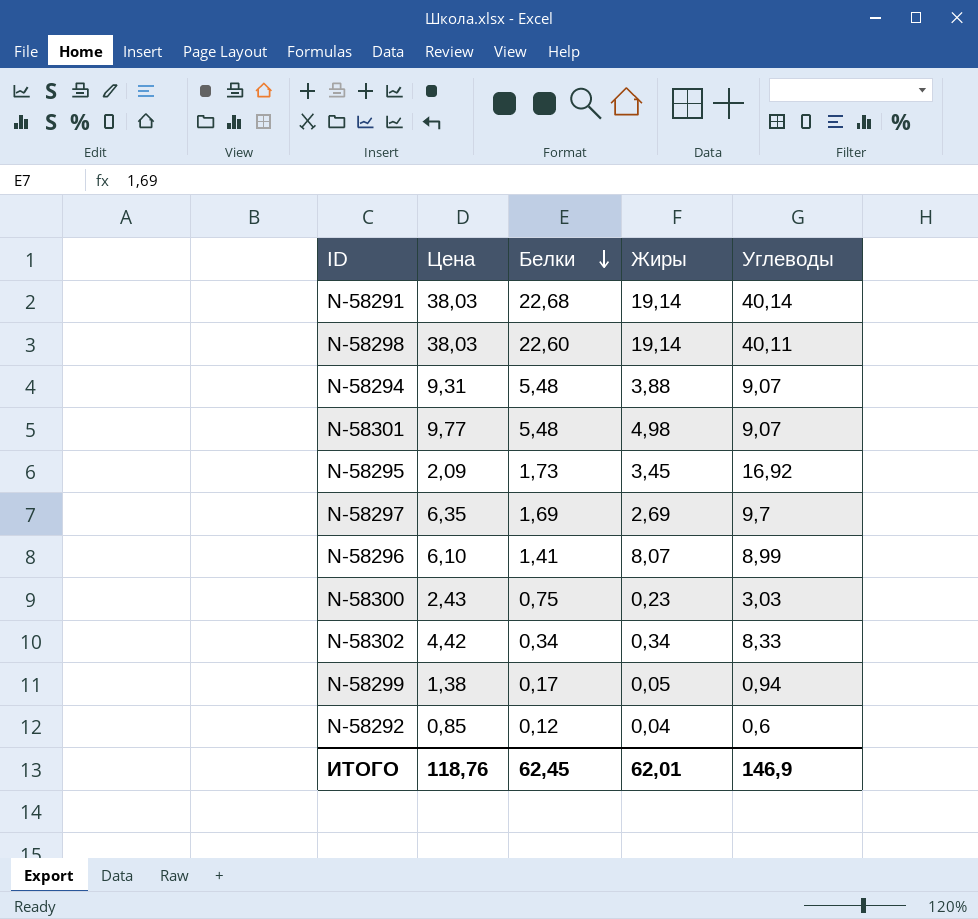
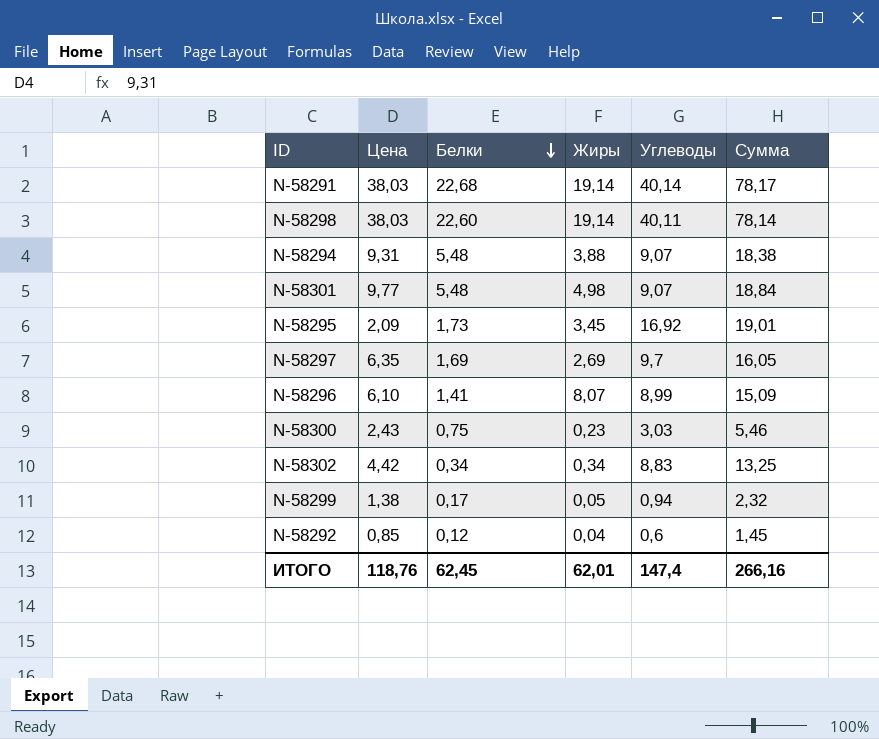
column Сумма | formula: none -> [Цена] + [Углеводы]
N-58302 | Углеводы: 8,33 -> 8,83
ИТОГО | Углеводы: 146,9 -> 147,4

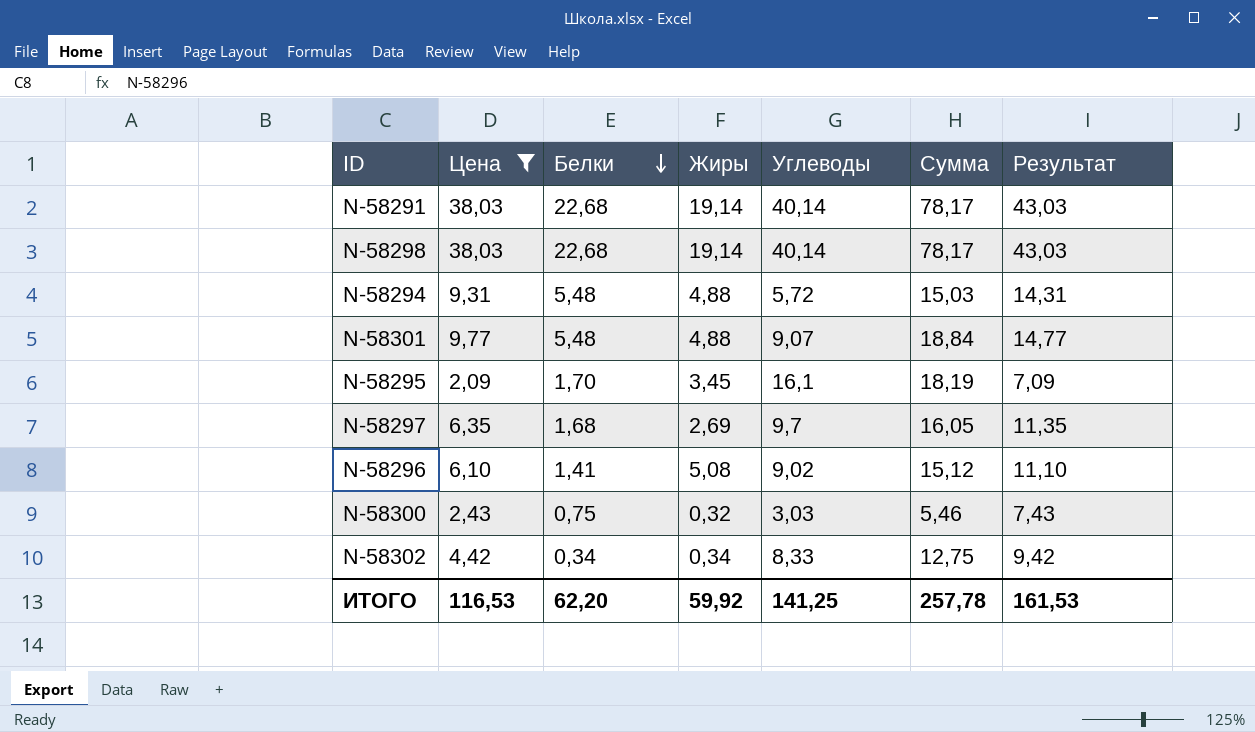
filter: none -> Цена >= 2,09
column Результат | formula: none -> [Цена] + 5
N-58298 | Белки: 22,60 -> 22,68
N-58298 | Углеводы: 40,11 -> 40,14
N-58298 | Сумма: 78,14 -> 78,17
N-58294 | Жиры: 3,88 -> 4,88
N-58294 | Углеводы: 9,07 -> 5,72
N-58294 | Сумма: 18,38 -> 15,03
N-58301 | Жиры: 4,98 -> 4,88
N-58295 | Белки: 1,73 -> 1,70
N-58295 | Углеводы: 16,92 -> 16,1
N-58295 | Сумма: 19,01 -> 18,19
N-58297 | Белки: 1,69 -> 1,68
N-58296 | Жиры: 8,07 -> 5,08
N-58296 | Углеводы: 8,99 -> 9,02
N-58296 | Сумма: 15,09 -> 15,12
N-58300 | Жиры: 0,23 -> 0,32
N-58302 | Углеводы: 8,83 -> 8,33
N-58302 | Сумма: 13,25 -> 12,75
ИТОГО | Цена: 118,76 -> 116,53
ИТОГО | Белки: 62,45 -> 62,20
ИТОГО | Жиры: 62,01 -> 59,92
ИТОГО | Углеводы: 147,4 -> 141,25
ИТОГО | Сумма: 266,16 -> 257,78

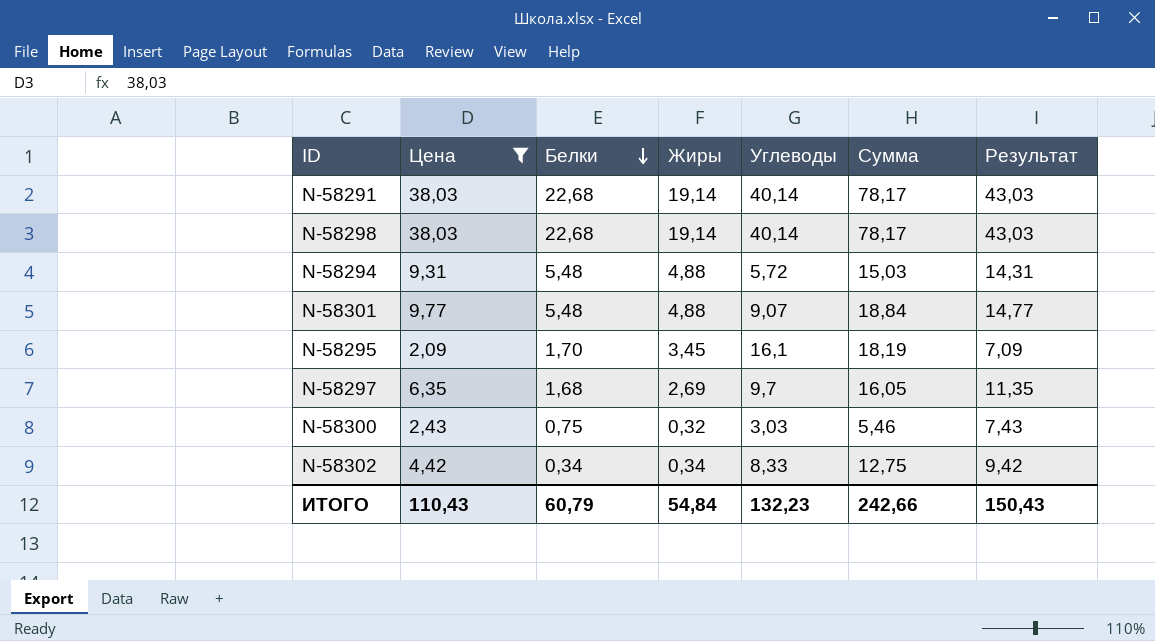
row N-58296: 6,10 | 1,41 | 5,08 | 9,02 | 15,12 | 11,10 -> none
ИТОГО | Цена: 116,53 -> 110,43
ИТОГО | Белки: 62,20 -> 60,79
ИТОГО | Жиры: 59,92 -> 54,84
ИТОГО | Углеводы: 141,25 -> 132,23
ИТОГО | Сумма: 257,78 -> 242,66
ИТОГО | Результат: 161,53 -> 150,43

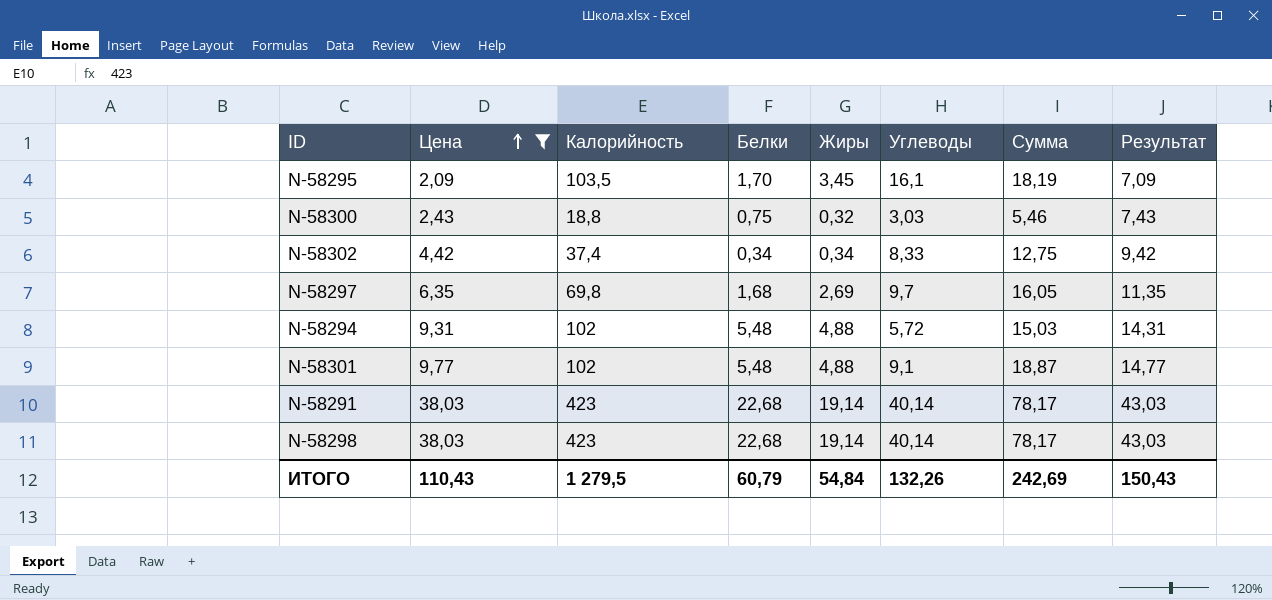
row order: Белки descending -> Цена ascending
column Калорийность | position: none -> 3
N-58301 | Углеводы: 9,07 -> 9,1
N-58301 | Сумма: 18,84 -> 18,87
ИТОГО | Углеводы: 132,23 -> 132,26
ИТОГО | Сумма: 242,66 -> 242,69

